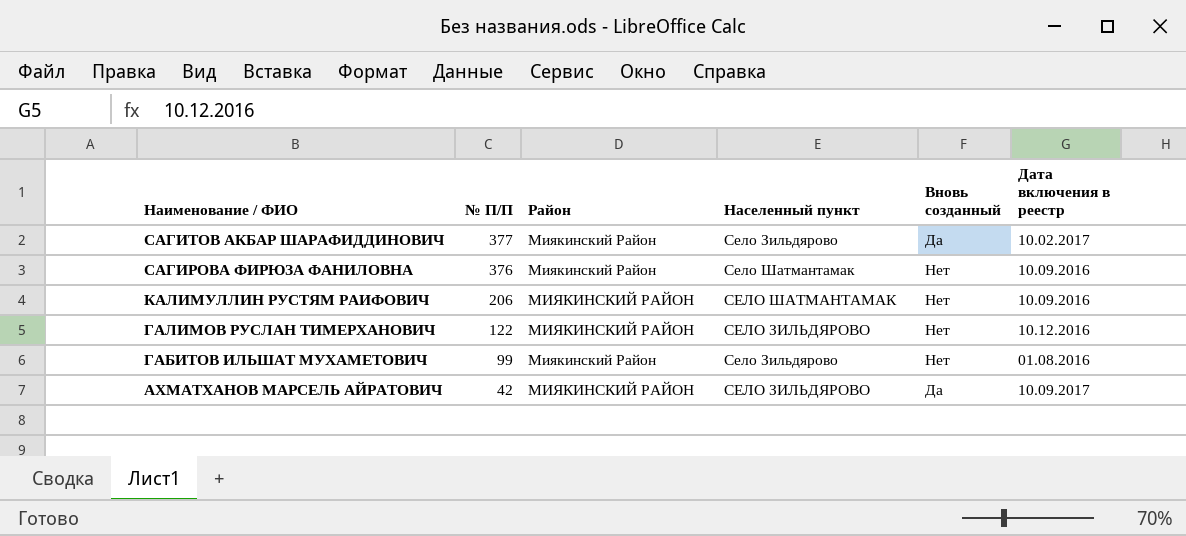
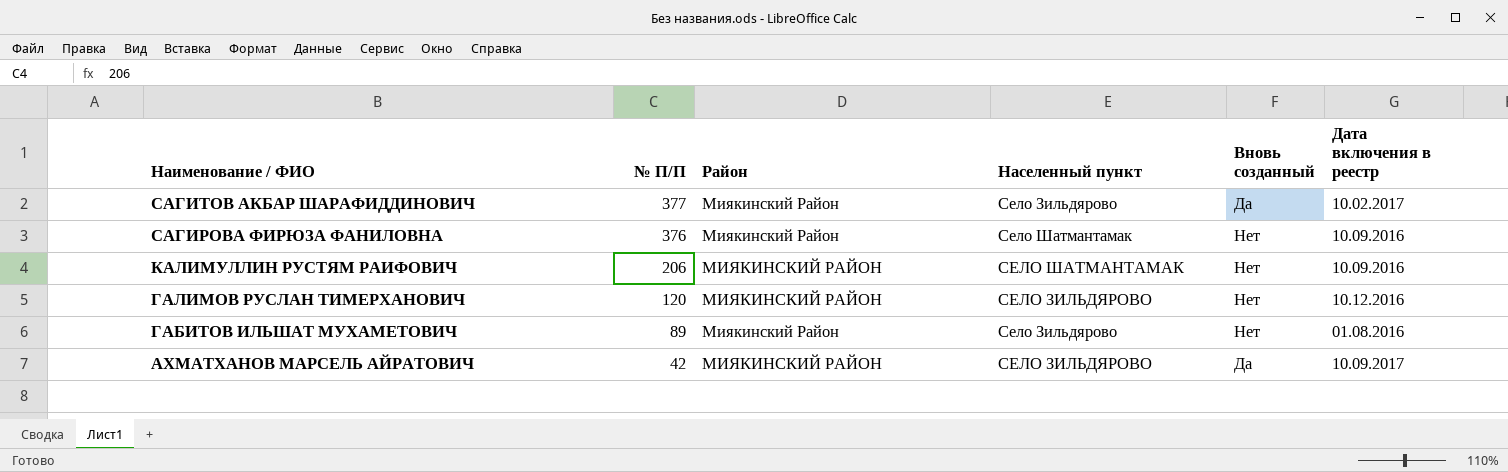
ГАЛИМОВ РУСЛАН ТИМЕРХАНОВИЧ | № П/П: 122 -> 120
ГАБИТОВ ИЛЬШАТ МУХАМЕТОВИЧ | № П/П: 99 -> 89

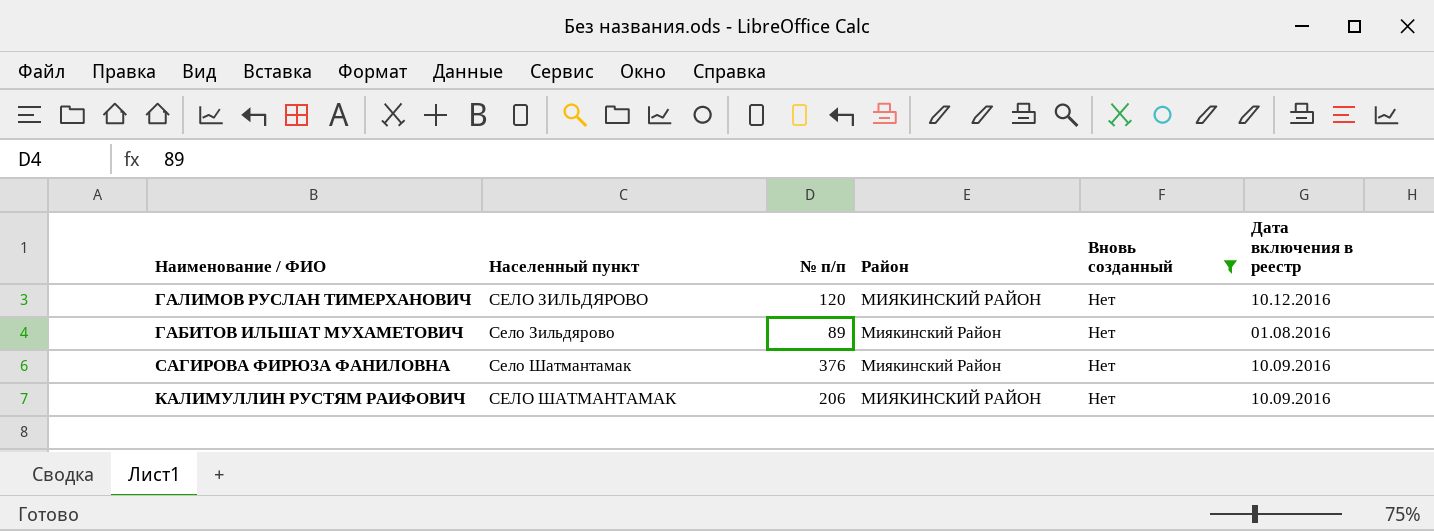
filter: none -> Вновь созданный = Нет
row order: Наименование / ФИО descending -> Населенный пункт ascending
column Населенный пункт | position: 4 -> 2
column name: № П/П -> № п/п

